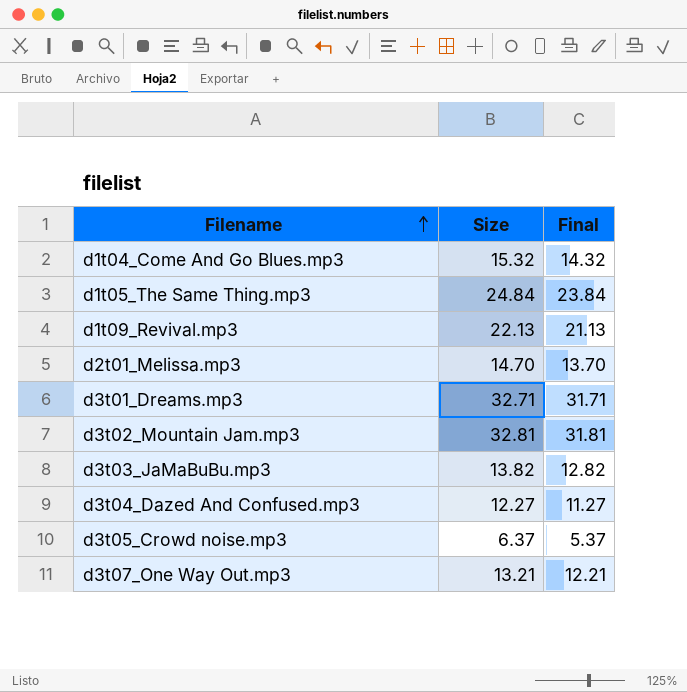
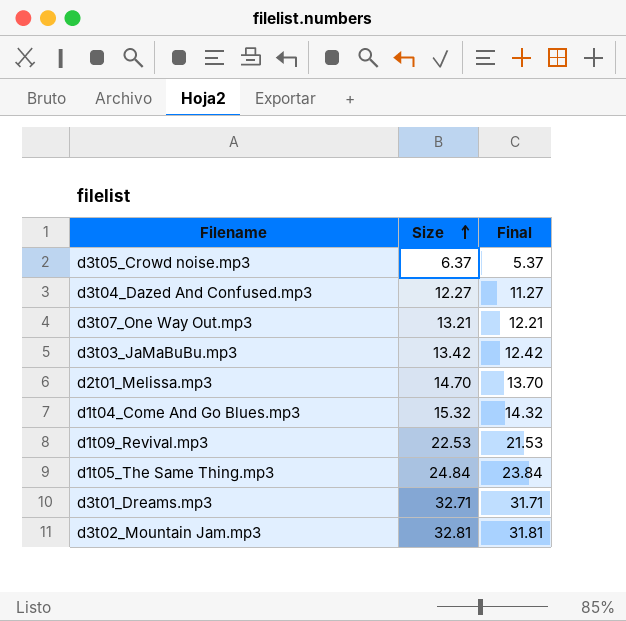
row order: Filename ascending -> Size ascending
d3t03_JaMaBuBu.mp3 | Size: 13.82 -> 13.42
d3t03_JaMaBuBu.mp3 | Final: 12.82 -> 12.42
d1t09_Revival.mp3 | Size: 22.13 -> 22.53
d1t09_Revival.mp3 | Final: 21.13 -> 21.53

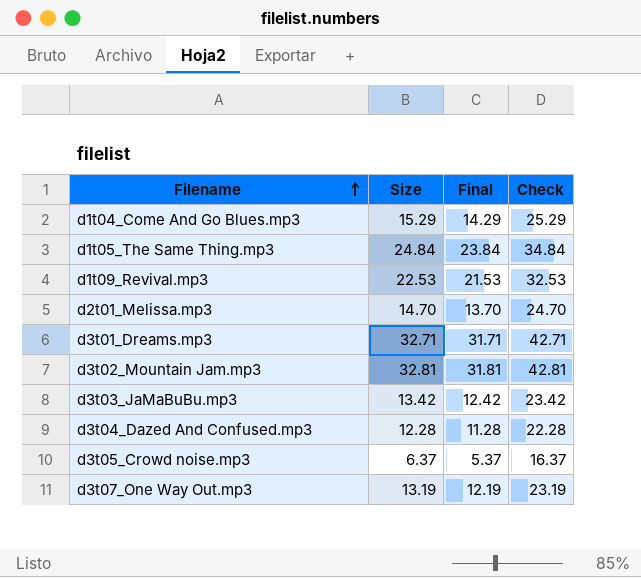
row order: Size ascending -> Filename ascending
column Check | formula: none -> [Size] + 10
d1t04_Come And Go Blues.mp3 | Size: 15.32 -> 15.29
d1t04_Come And Go Blues.mp3 | Final: 14.32 -> 14.29
d3t04_Dazed And Confused.mp3 | Size: 12.27 -> 12.28
d3t04_Dazed And Confused.mp3 | Final: 11.27 -> 11.28
d3t07_One Way Out.mp3 | Size: 13.21 -> 13.19
d3t07_One Way Out.mp3 | Final: 12.21 -> 12.19

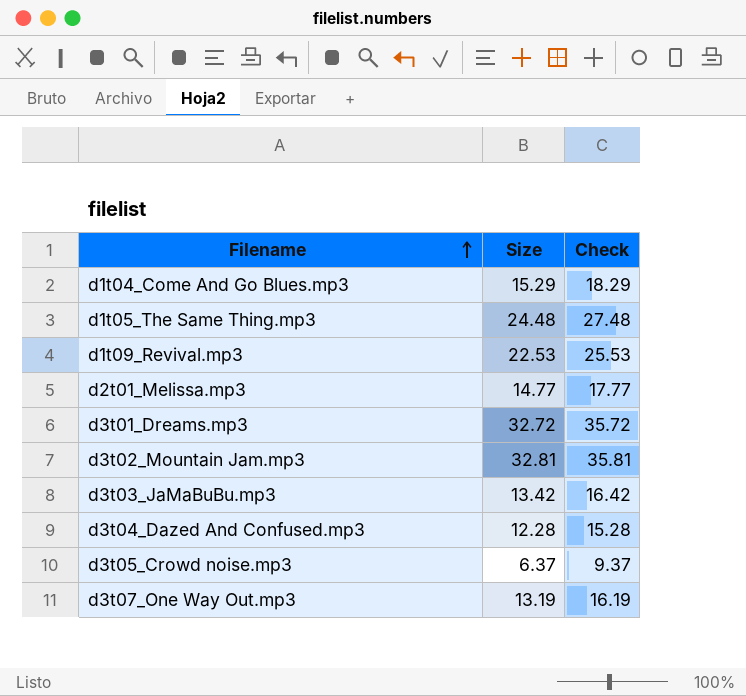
column Final | formula: [Size] - 1 -> none
column Check | formula: [Size] + 10 -> [Size] + 3
d1t05_The Same Thing.mp3 | Size: 24.84 -> 24.48
d2t01_Melissa.mp3 | Size: 14.70 -> 14.77
d3t01_Dreams.mp3 | Size: 32.71 -> 32.72

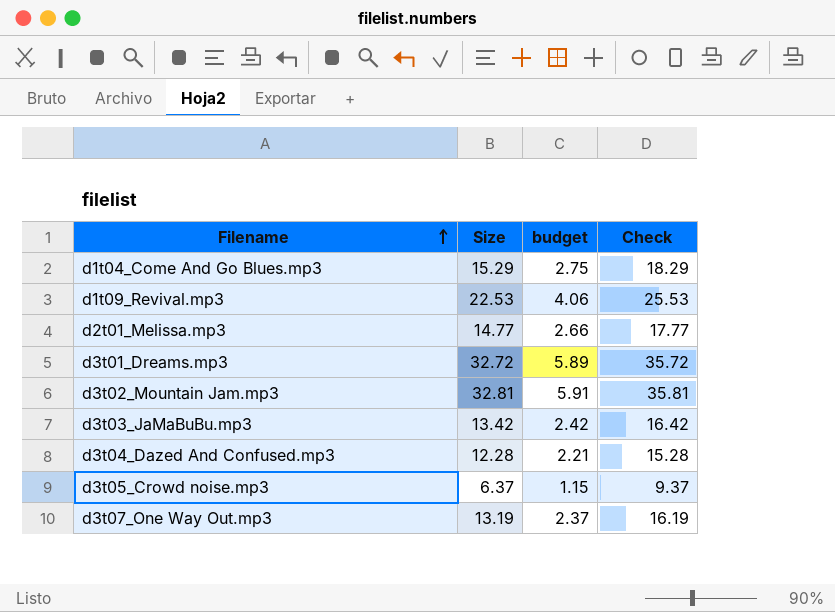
column budget | formula: none -> [Size] * 0.18
row d1t05_The Same Thing.mp3: 24.48 | 27.48 -> none

